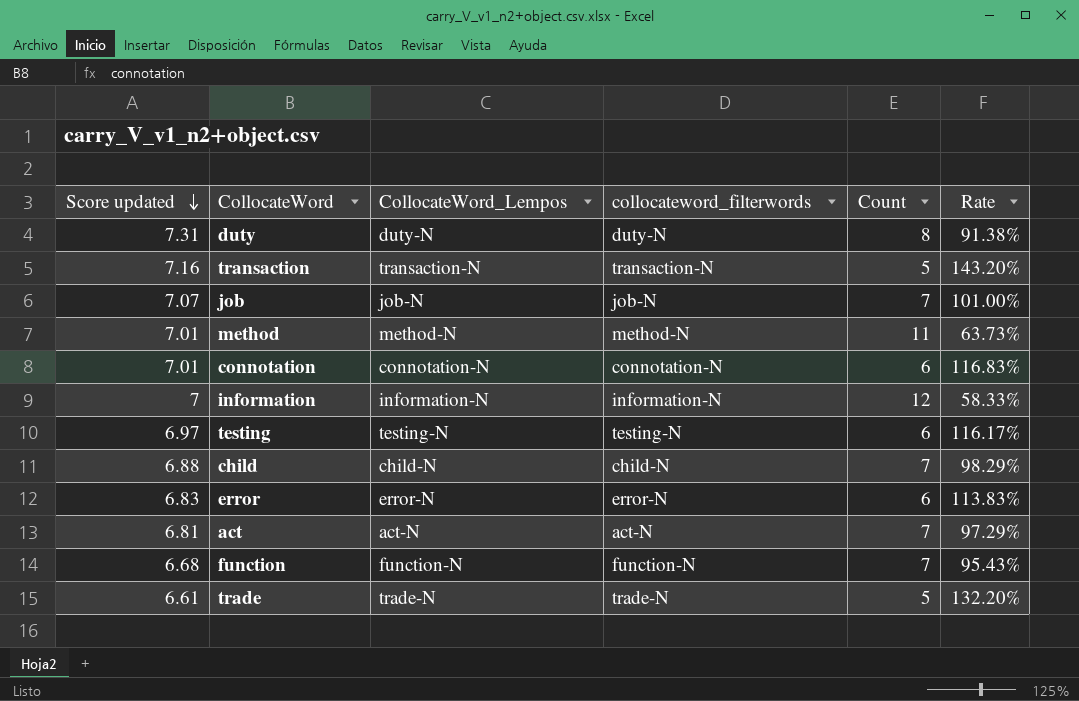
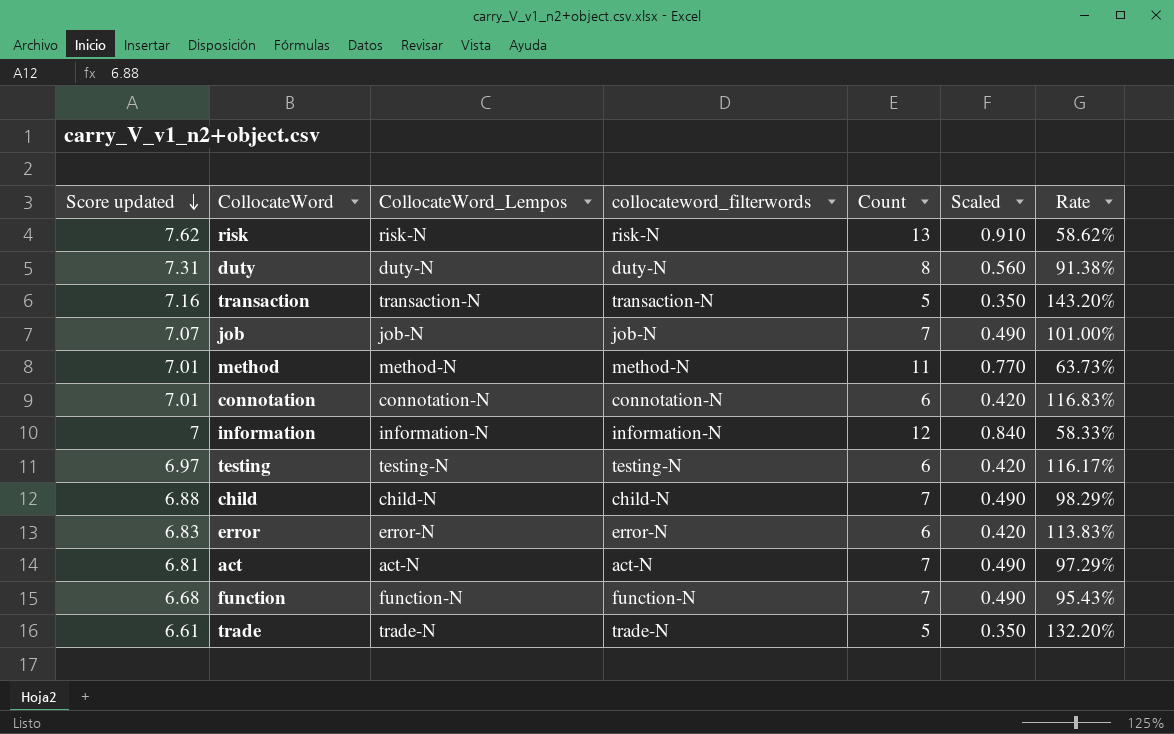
column Scaled | formula: none -> [Count] * 0.07
row risk: none -> 7.62 | risk-N | risk-N | 13 | 0.910 | 58.62%

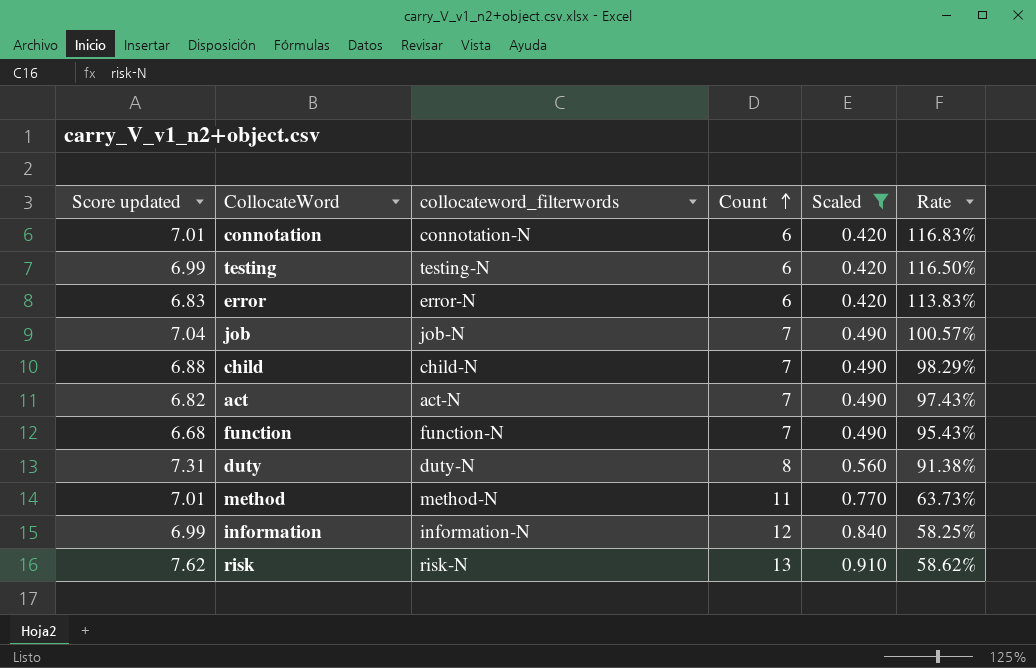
filter: none -> Scaled != 0.350
row order: Score updated descending -> Count ascending
column CollocateWord_Lempos | position: 3 -> none
testing | Score updated: 6.97 -> 6.99
testing | Rate: 116.17% -> 116.50%
job | Score updated: 7.07 -> 7.04
job | Rate: 101.00% -> 100.57%
act | Score updated: 6.81 -> 6.82
act | Rate: 97.29% -> 97.43%
information | Score updated: 7 -> 6.99
information | Rate: 58.33% -> 58.25%

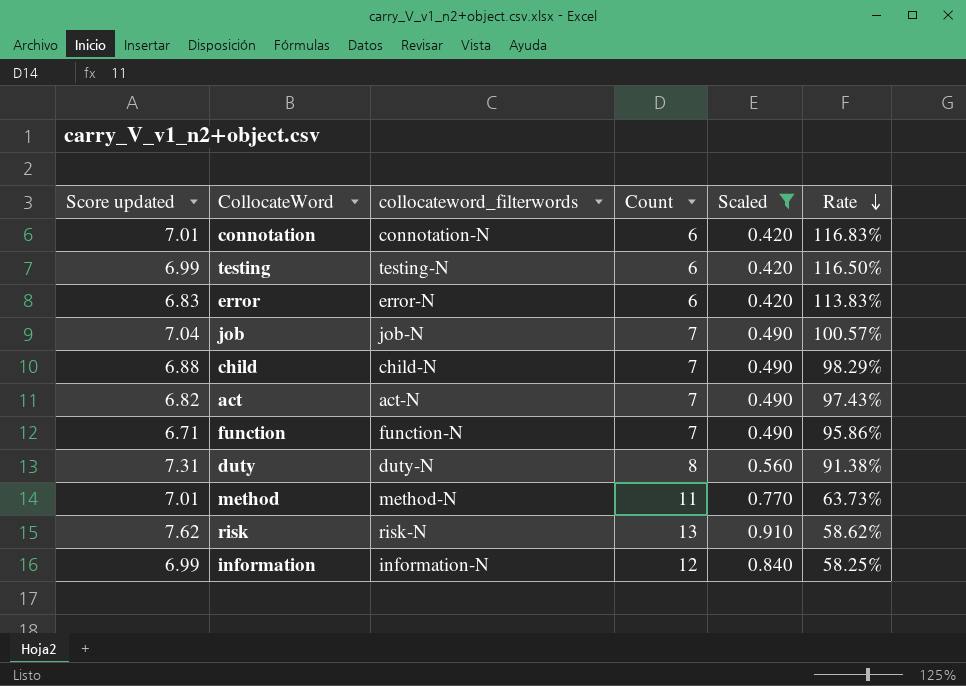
row order: Count ascending -> Rate descending
function | Score updated: 6.68 -> 6.71
function | Rate: 95.43% -> 95.86%

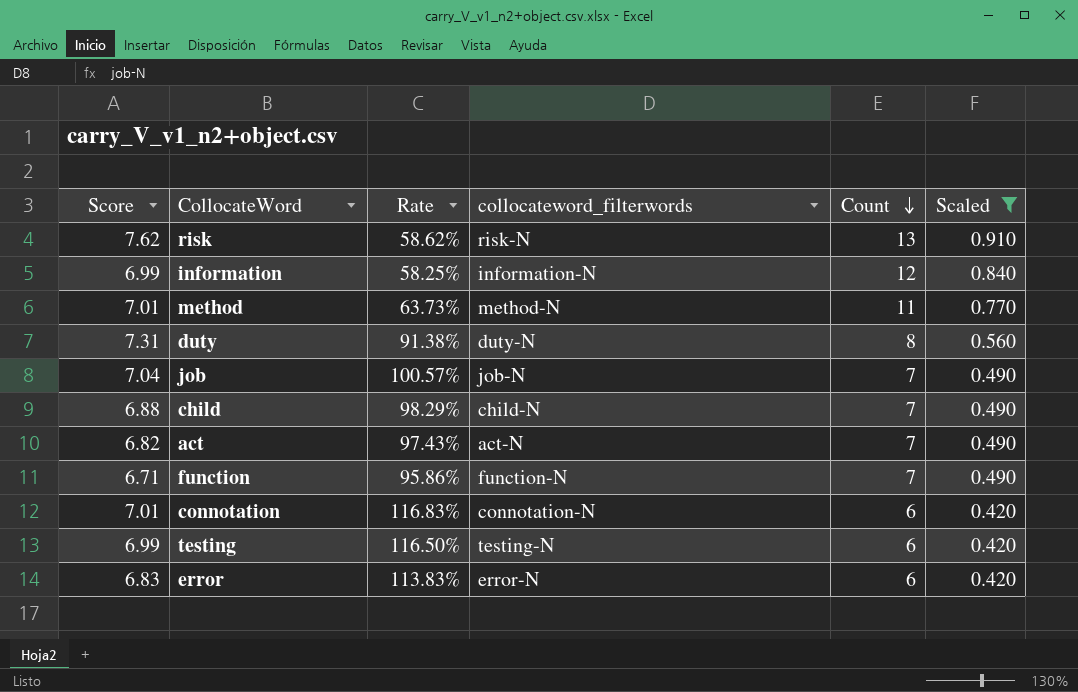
row order: Rate descending -> Count descending
column name: Score updated -> Score
column Rate | position: 6 -> 3

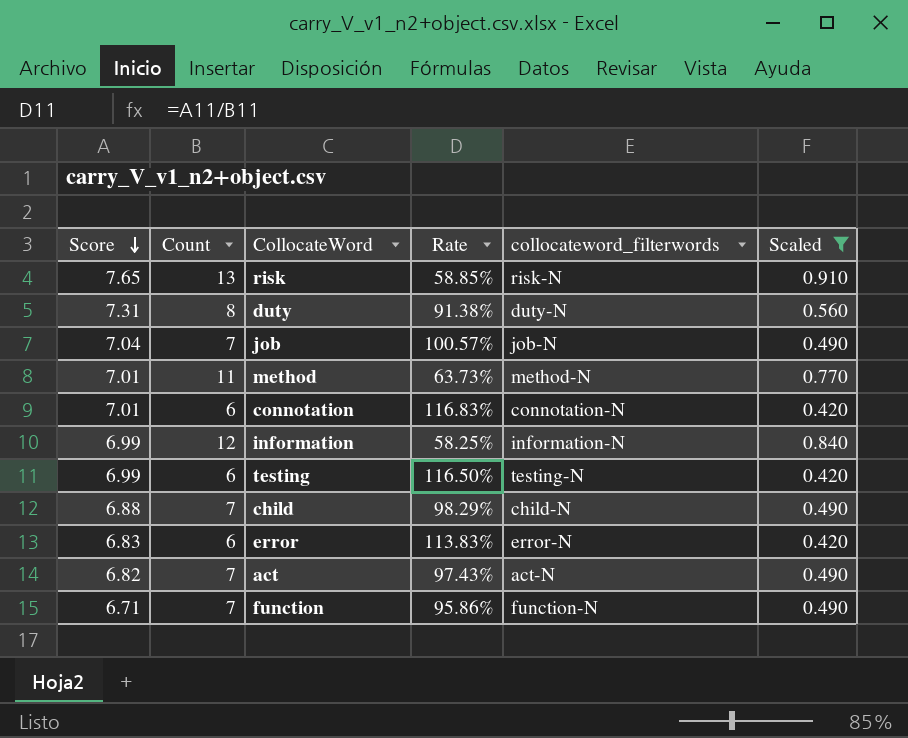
row order: Count descending -> Score descending
column Count | position: 5 -> 2
risk | Score: 7.62 -> 7.65
risk | Rate: 58.62% -> 58.85%

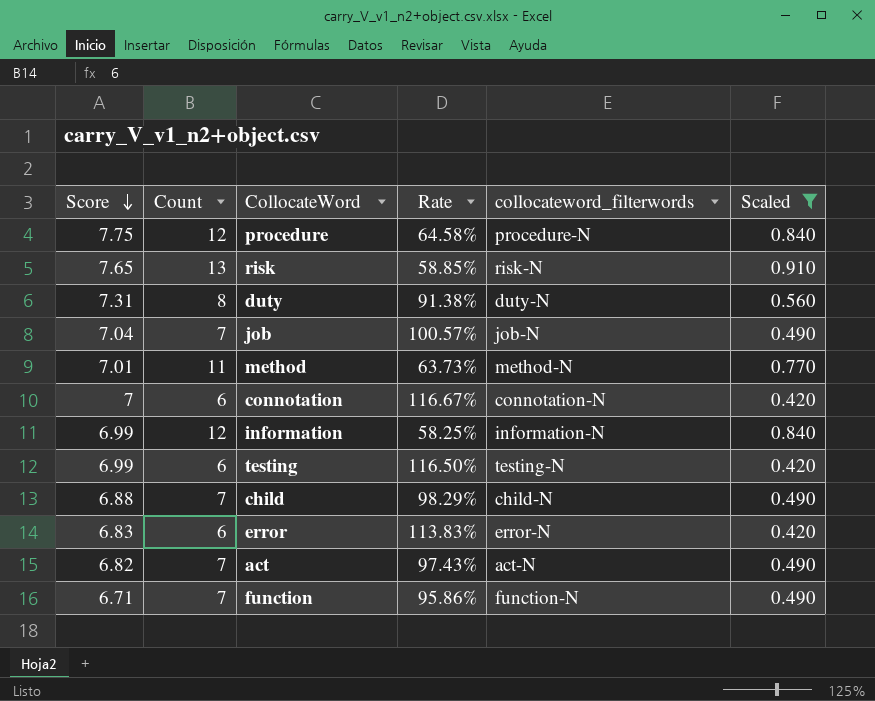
row procedure: none -> 7.75 | 12 | 64.58% | procedure-N | 0.840
connotation | Score: 7.01 -> 7
connotation | Rate: 116.83% -> 116.67%

